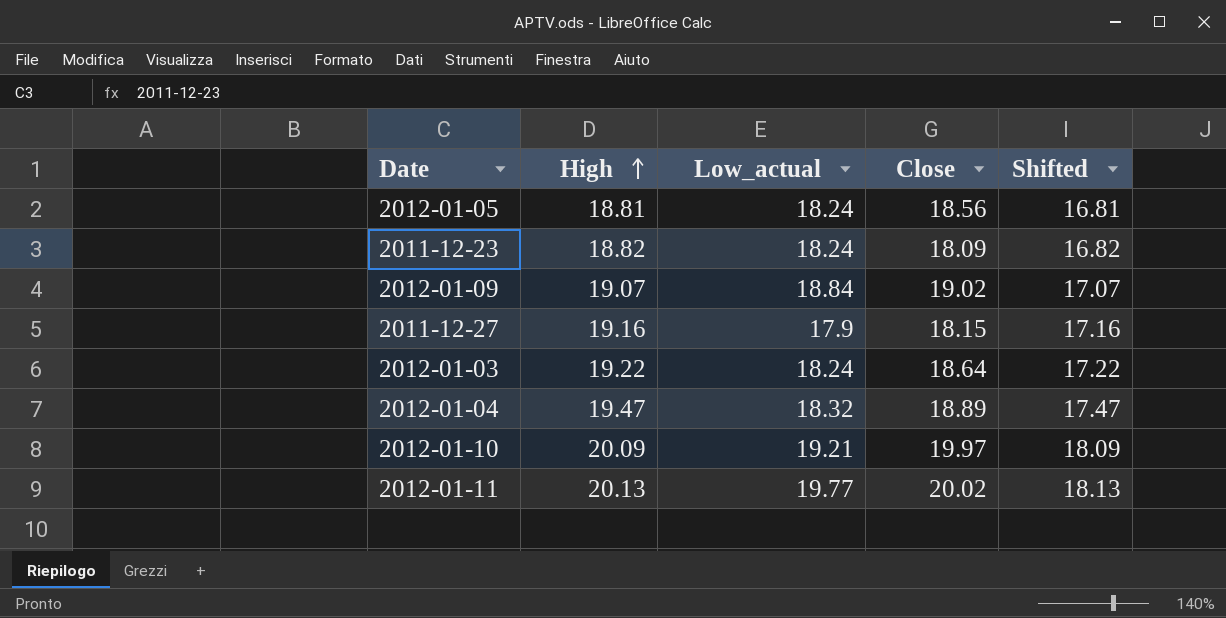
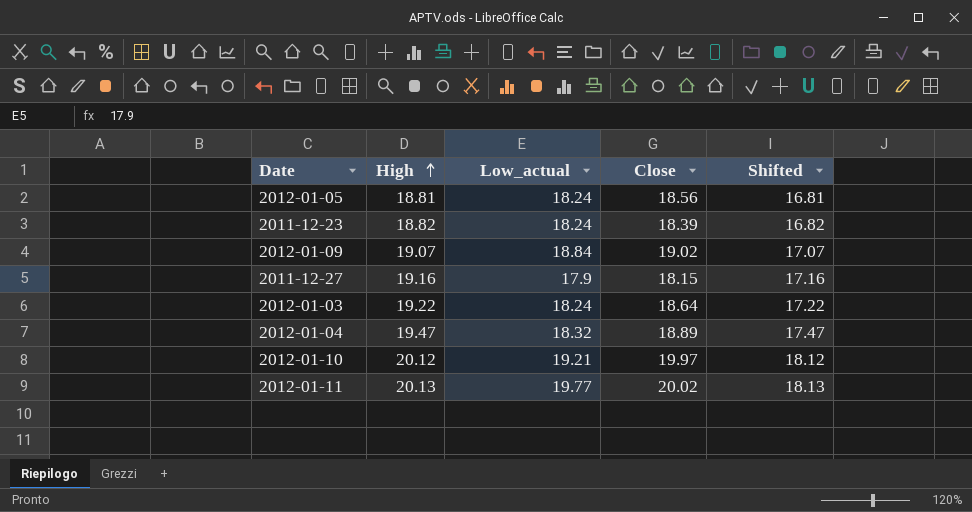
2011-12-23 | Close: 18.09 -> 18.39
2012-01-10 | High: 20.09 -> 20.12
2012-01-10 | Shifted: 18.09 -> 18.12

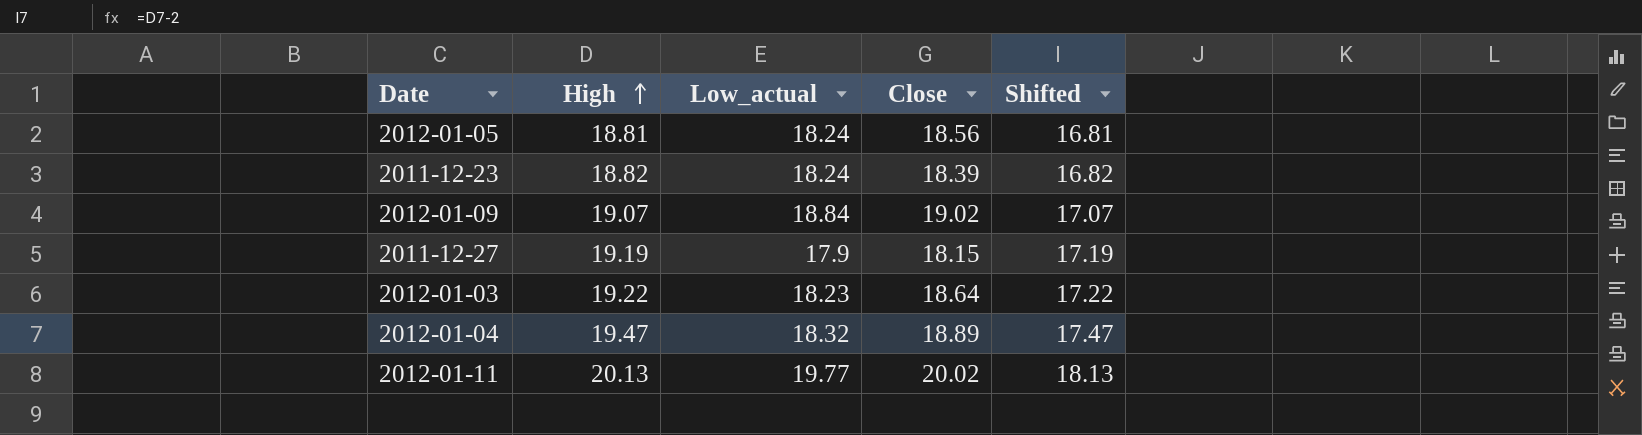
row 2012-01-10: 20.12 | 19.21 | 19.97 | 18.12 -> none
2011-12-27 | High: 19.16 -> 19.19
2011-12-27 | Shifted: 17.16 -> 17.19
2012-01-03 | Low_actual: 18.24 -> 18.23

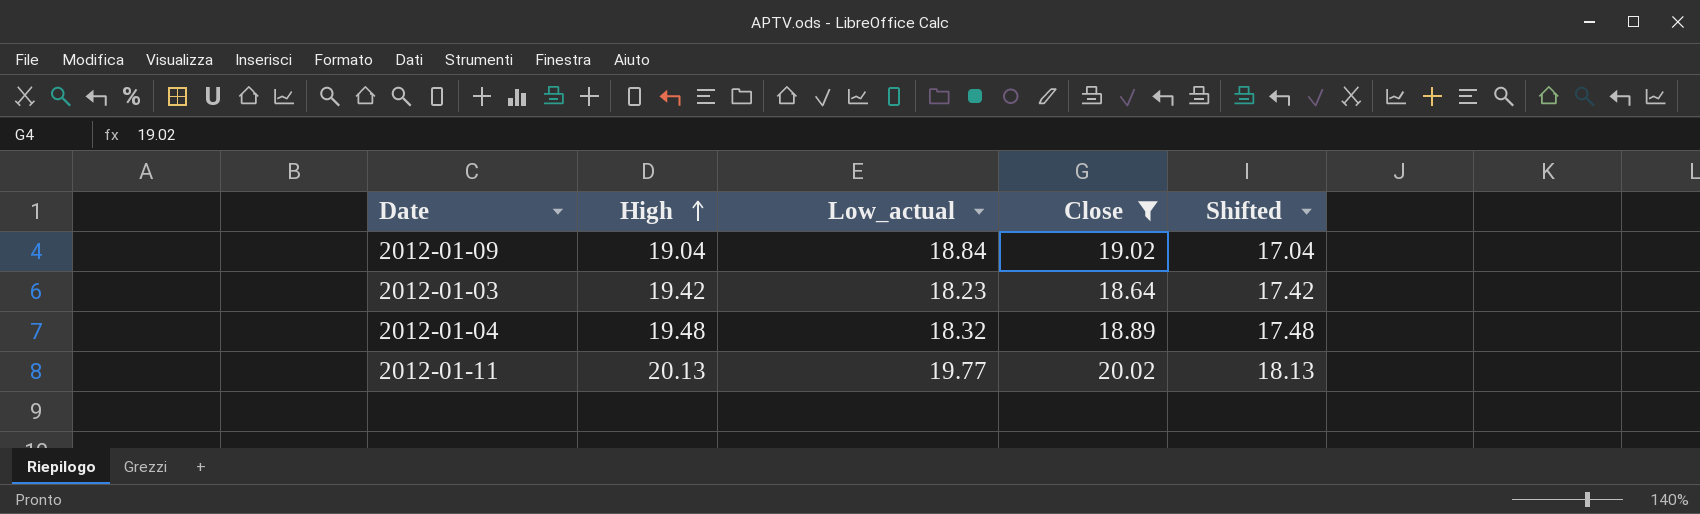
filter: none -> Close >= 18.64
2012-01-09 | High: 19.07 -> 19.04
2012-01-09 | Shifted: 17.07 -> 17.04
2012-01-03 | High: 19.22 -> 19.42
2012-01-03 | Shifted: 17.22 -> 17.42
2012-01-04 | High: 19.47 -> 19.48
2012-01-04 | Shifted: 17.47 -> 17.48

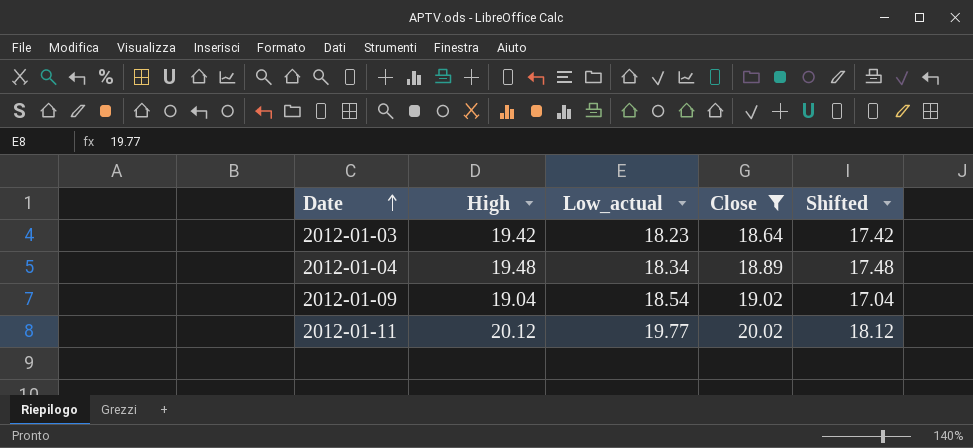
row order: High ascending -> Date ascending
2012-01-04 | Low_actual: 18.32 -> 18.34
2012-01-09 | Low_actual: 18.84 -> 18.54
2012-01-11 | High: 20.13 -> 20.12
2012-01-11 | Shifted: 18.13 -> 18.12

